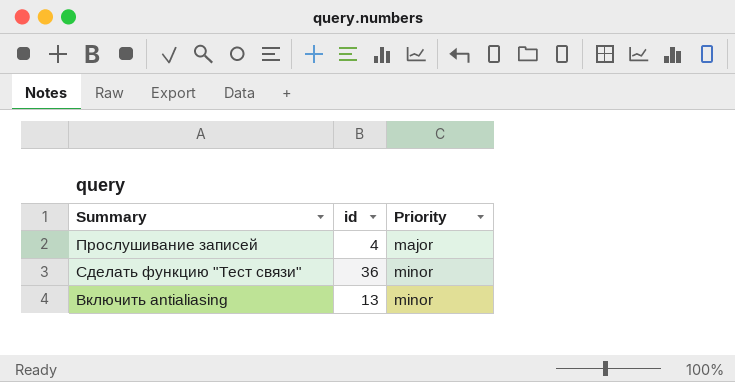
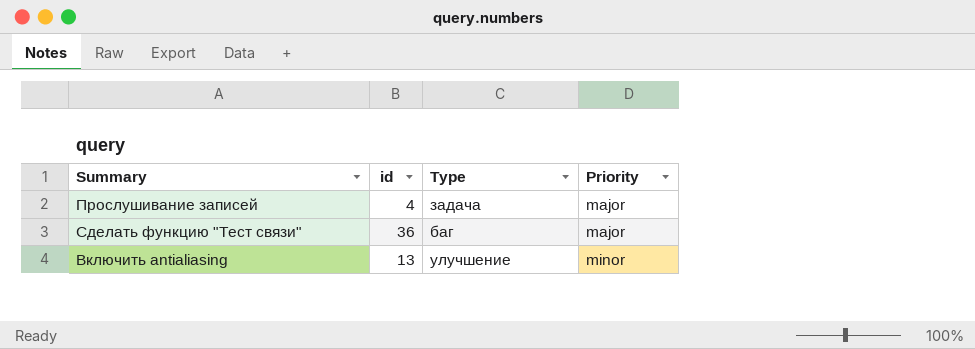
column Type | position: none -> 3
Сделать функцию "Тест связи" | Priority: minor -> major

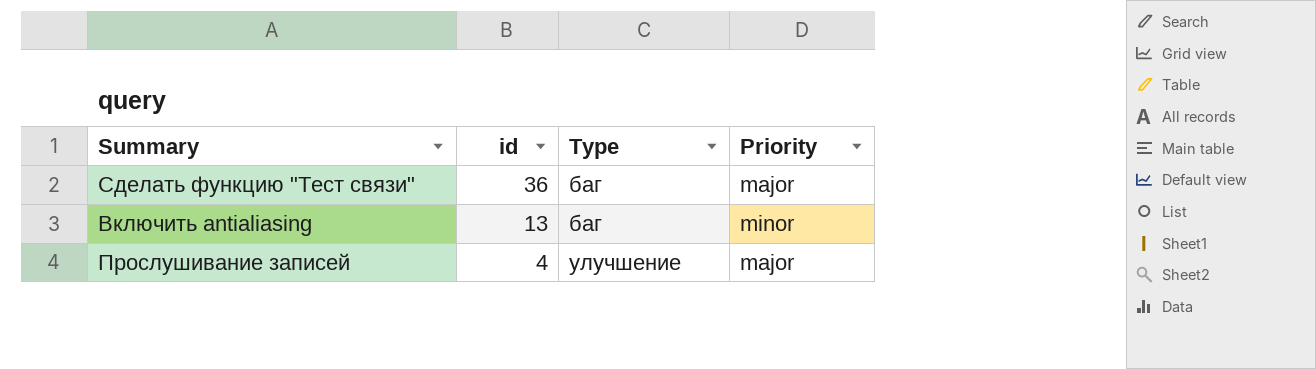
row order: Priority ascending -> id descending
Включить antialiasing | Type: улучшение -> баг
Прослушивание записей | Type: задача -> улучшение

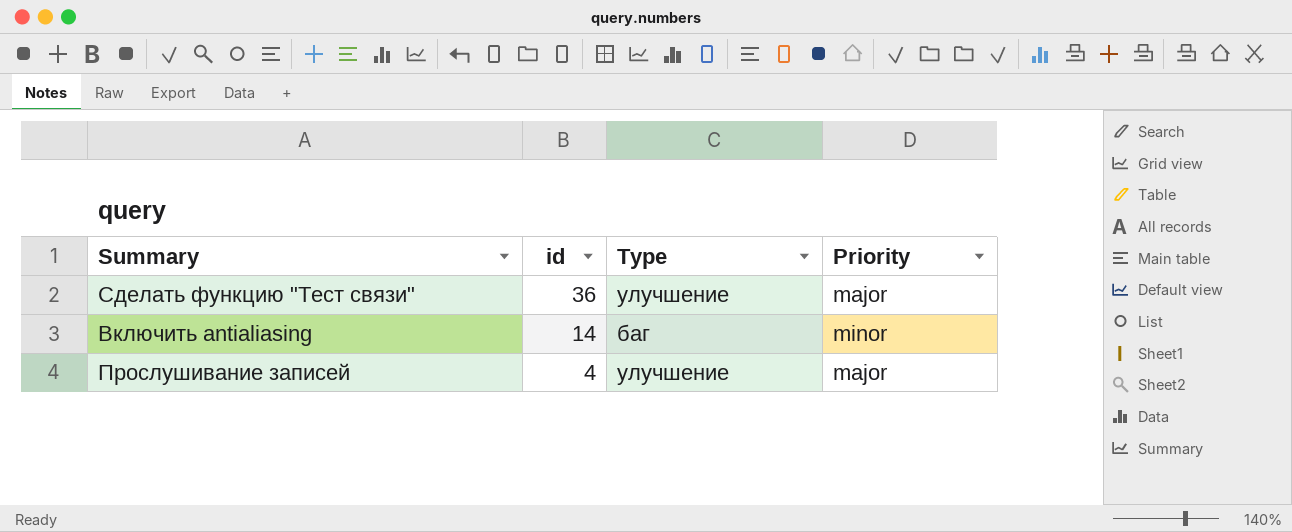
Сделать функцию "Тест связи" | Type: баг -> улучшение
Включить antialiasing | id: 13 -> 14

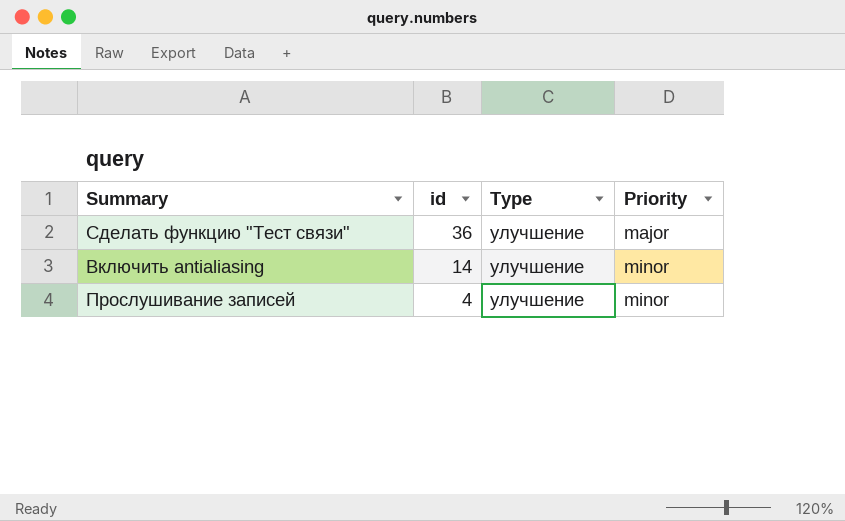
Включить antialiasing | Type: баг -> улучшение
Прослушивание записей | Priority: major -> minor

